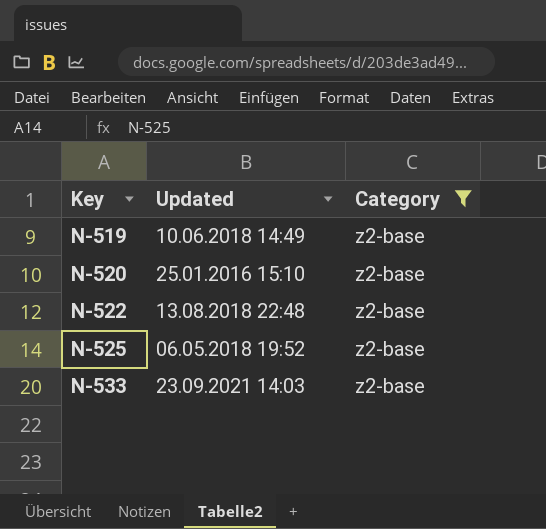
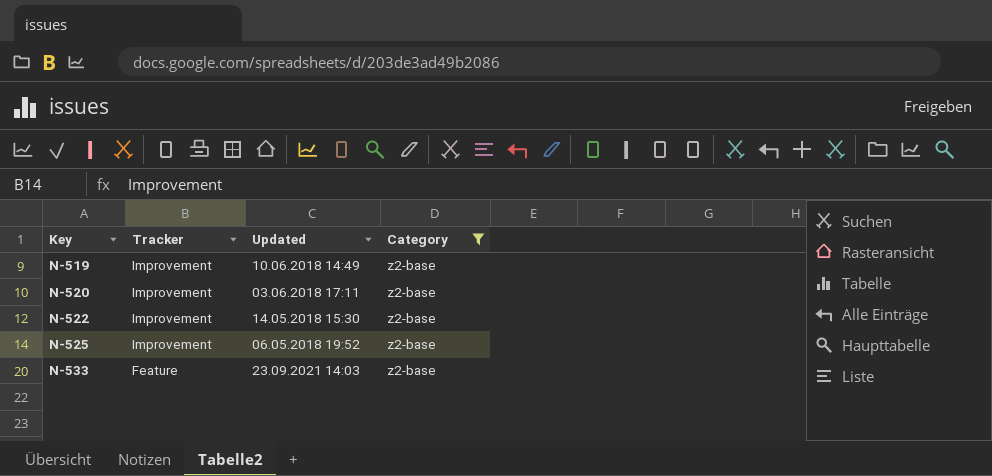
column Tracker | position: none -> 2
N-520 | Updated: 25.01.2016 15:10 -> 03.06.2018 17:11
N-522 | Updated: 13.08.2018 22:48 -> 14.05.2018 15:30

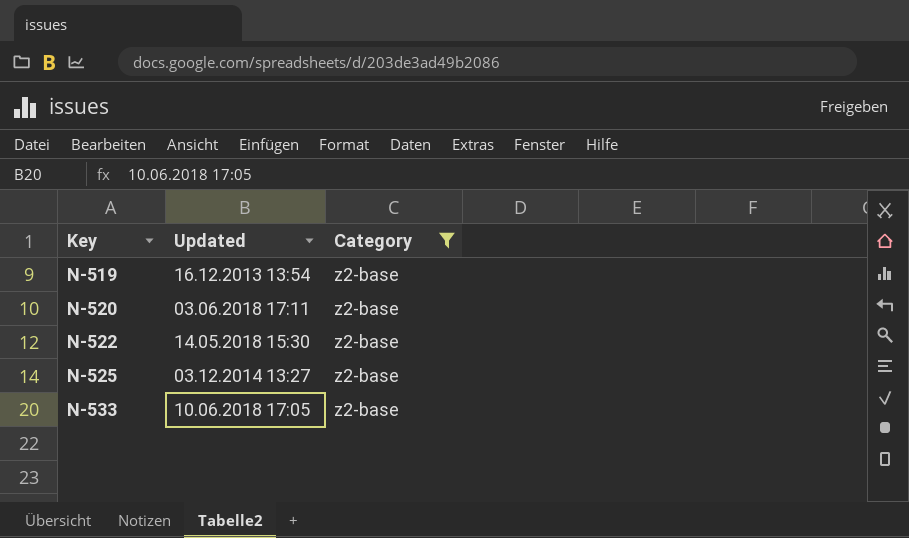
column Tracker | position: 2 -> none
N-519 | Updated: 10.06.2018 14:49 -> 16.12.2013 13:54
N-525 | Updated: 06.05.2018 19:52 -> 03.12.2014 13:27
N-533 | Updated: 23.09.2021 14:03 -> 10.06.2018 17:05

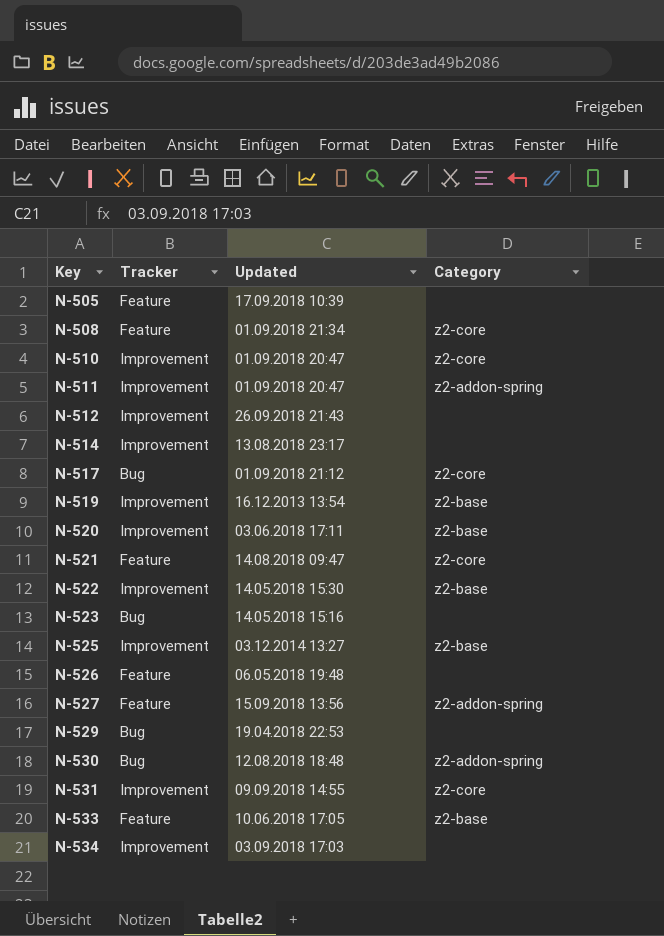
filter: Category = z2-base -> none
column Tracker | position: none -> 2

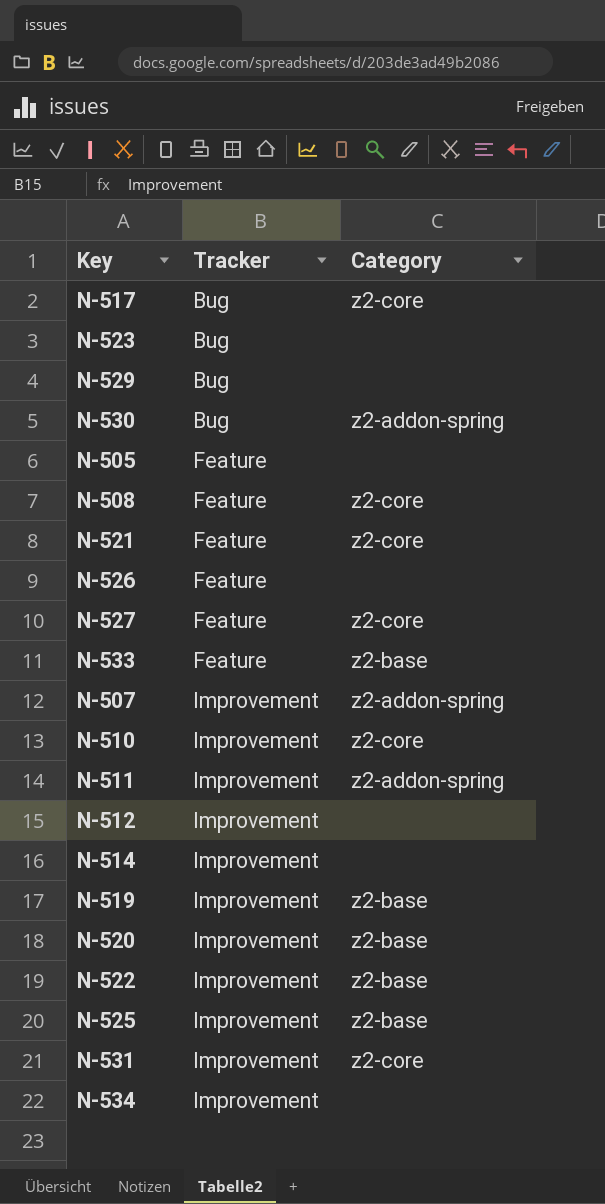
row order: Key ascending -> Tracker ascending
column Updated | position: 3 -> none
N-527 | Category: z2-addon-spring -> z2-core
row N-507: none -> Improvement | z2-addon-spring

